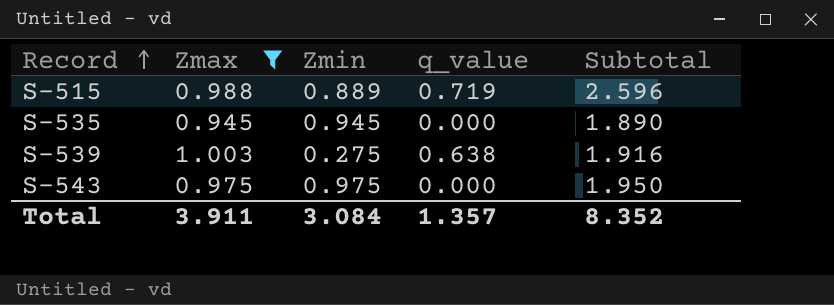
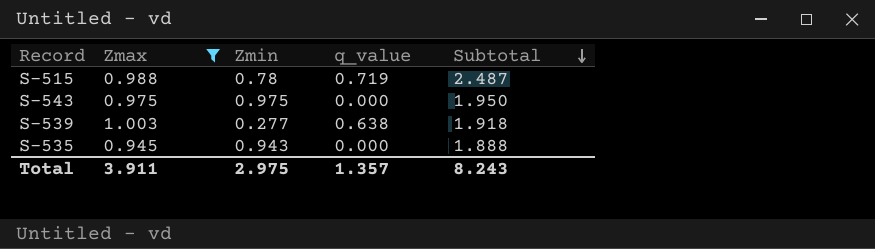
row order: Record ascending -> Subtotal descending
S-515 | Zmin: 0.889 -> 0.78
S-515 | Subtotal: 2.596 -> 2.487
S-539 | Zmin: 0.275 -> 0.277
S-539 | Subtotal: 1.916 -> 1.918
S-535 | Zmin: 0.945 -> 0.943
S-535 | Subtotal: 1.890 -> 1.888
Total | Zmin: 3.084 -> 2.975
Total | Subtotal: 8.352 -> 8.243

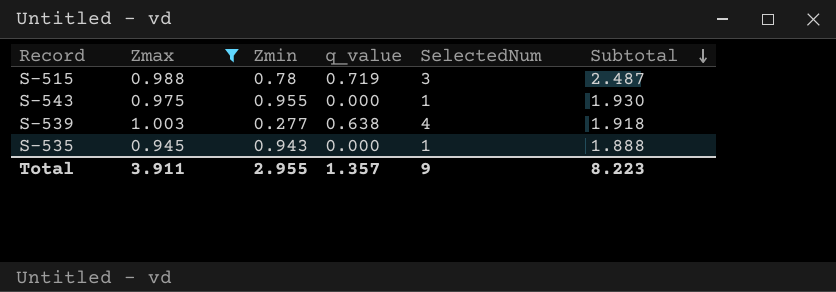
column SelectedNum | position: none -> 5
S-543 | Zmin: 0.975 -> 0.955
S-543 | Subtotal: 1.950 -> 1.930
Total | Zmin: 2.975 -> 2.955
Total | Subtotal: 8.243 -> 8.223

